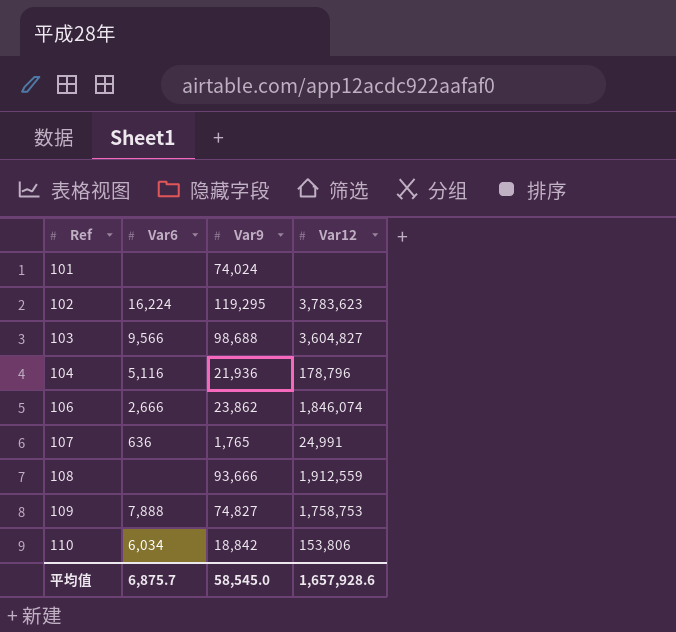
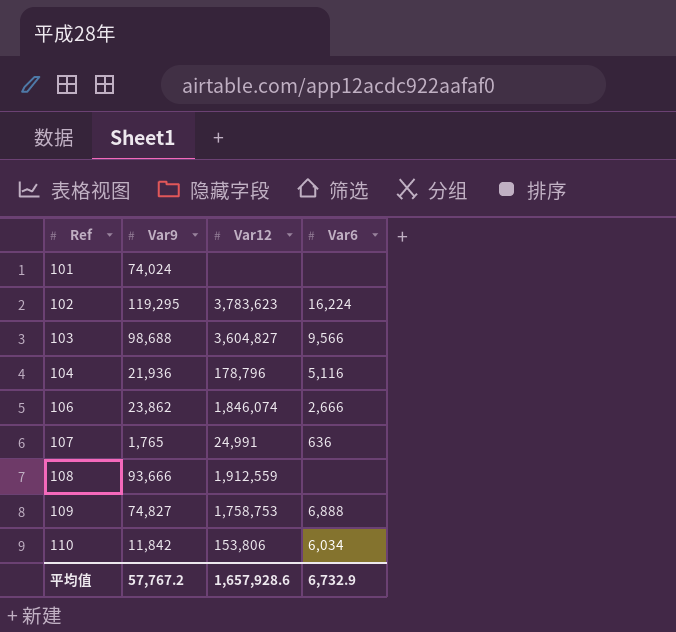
column Var6 | position: 2 -> 4
109 | Var6: 7,888 -> 6,888
110 | Var9: 18,842 -> 11,842
平均值 | Var9: 58,545.0 -> 57,767.2
平均值 | Var6: 6,875.7 -> 6,732.9

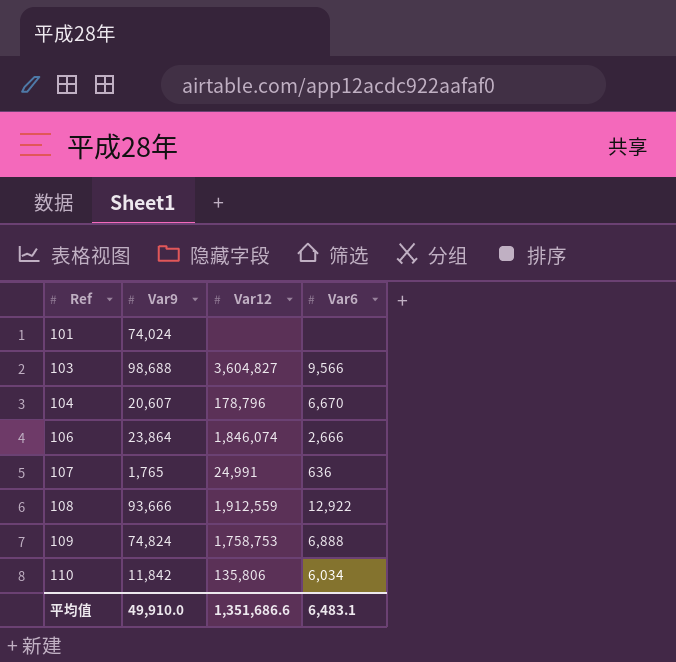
row 102: 119,295 | 3,783,623 | 16,224 -> none
104 | Var9: 21,936 -> 20,607
104 | Var6: 5,116 -> 6,670
106 | Var9: 23,862 -> 23,864
108 | Var6: none -> 12,922
109 | Var9: 74,827 -> 74,824
110 | Var12: 153,806 -> 135,806
平均值 | Var9: 57,767.2 -> 49,910.0
平均值 | Var12: 1,657,928.6 -> 1,351,686.6
平均值 | Var6: 6,732.9 -> 6,483.1

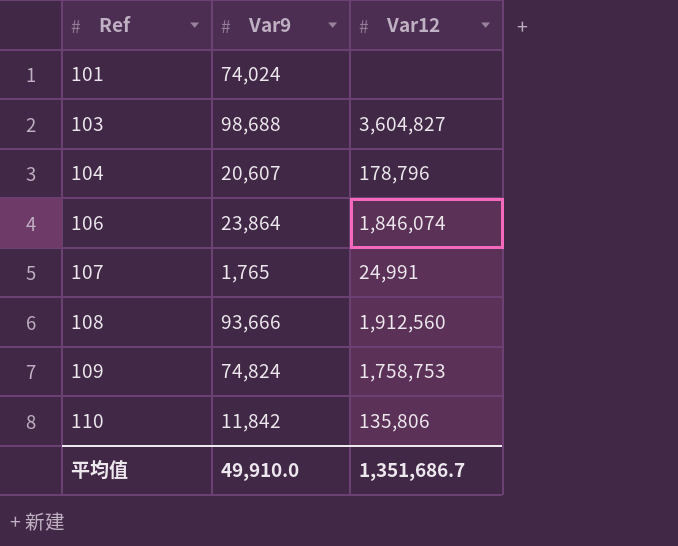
column Var6 | position: 4 -> none
108 | Var12: 1,912,559 -> 1,912,560
平均值 | Var12: 1,351,686.6 -> 1,351,686.7

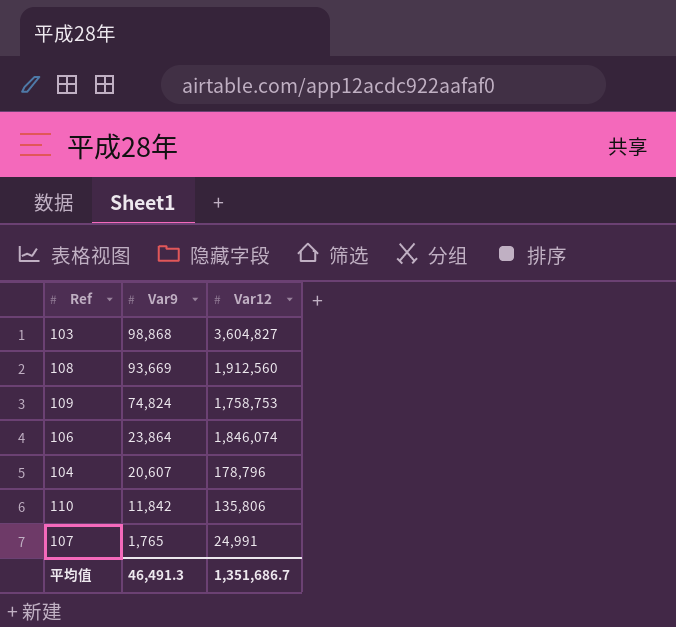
row order: Ref ascending -> Var9 descending
row 101: 74,024 | none -> none
103 | Var9: 98,688 -> 98,868
108 | Var9: 93,666 -> 93,669
平均值 | Var9: 49,910.0 -> 46,491.3

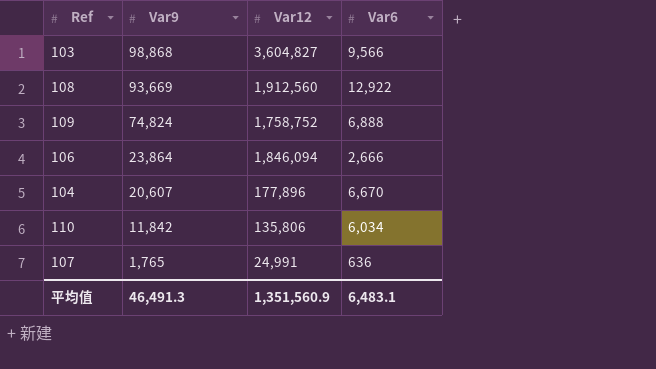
column Var6 | position: none -> 4
109 | Var12: 1,758,753 -> 1,758,752
106 | Var12: 1,846,074 -> 1,846,094
104 | Var12: 178,796 -> 177,896
平均值 | Var12: 1,351,686.7 -> 1,351,560.9

